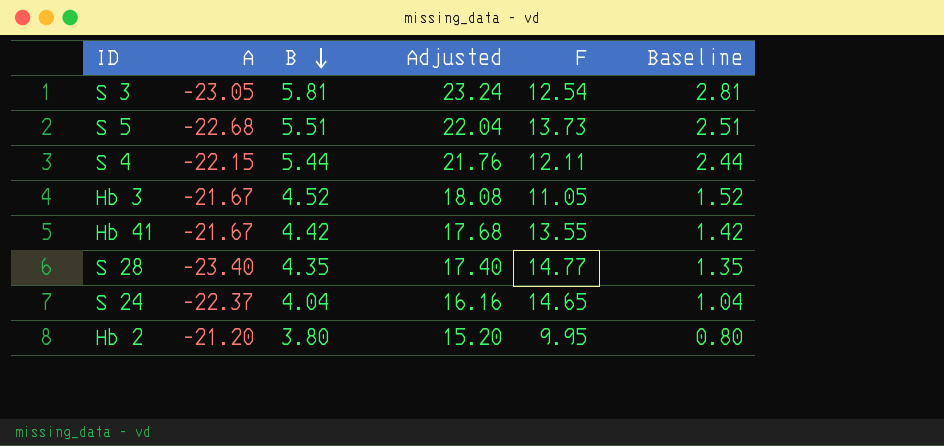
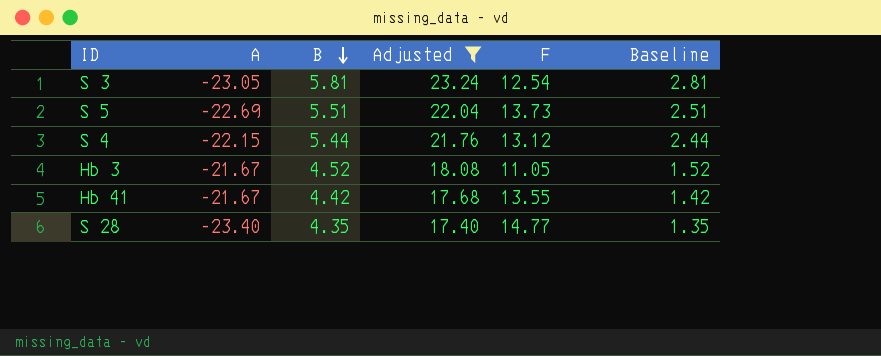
filter: none -> Adjusted >= 17.40
S 5 | A: -22.68 -> -22.69
S 4 | F: 12.11 -> 13.12

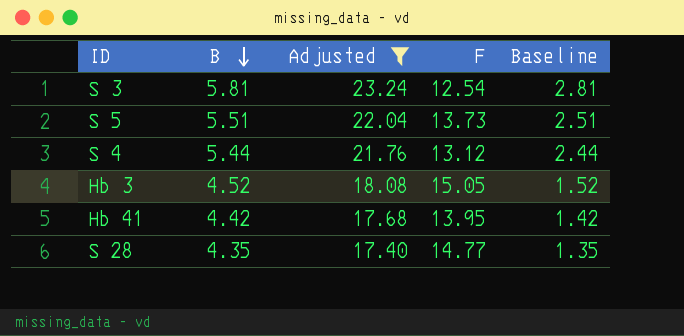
column A | position: 2 -> none
Hb 3 | F: 11.05 -> 15.05
Hb 41 | F: 13.55 -> 13.95

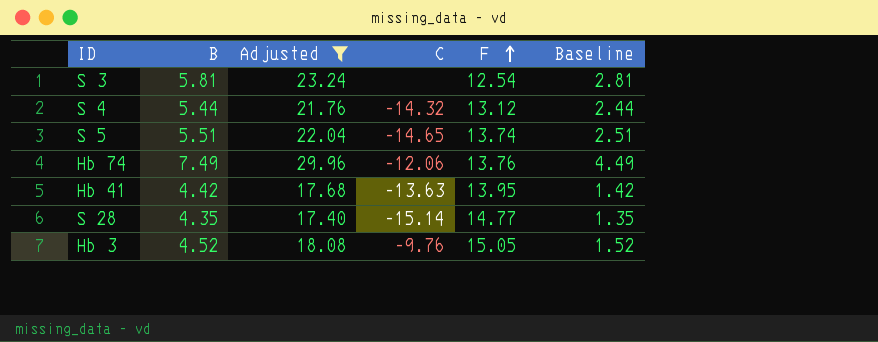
row order: B descending -> F ascending
column C | position: none -> 4
S 5 | F: 13.73 -> 13.74
row Hb 74: none -> 7.49 | 29.96 | -12.06 | 13.76 | 4.49

